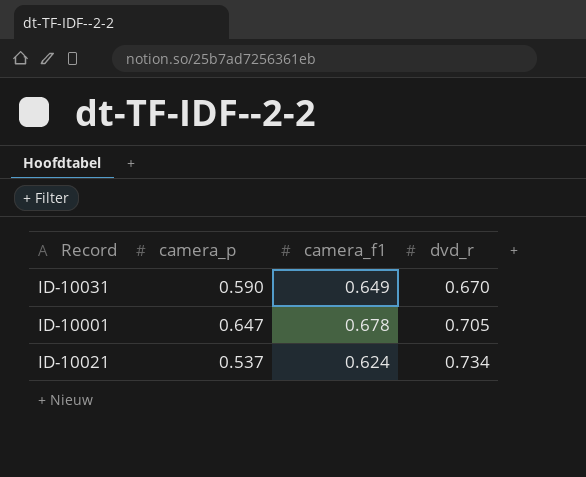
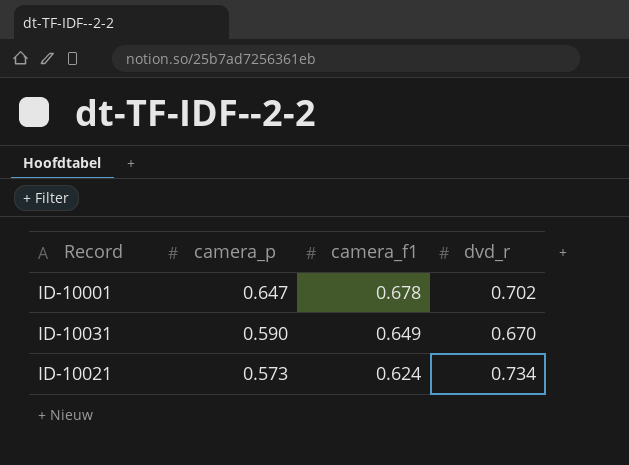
row order: dvd_r ascending -> camera_p descending
ID-10001 | dvd_r: 0.705 -> 0.702
ID-10021 | camera_p: 0.537 -> 0.573

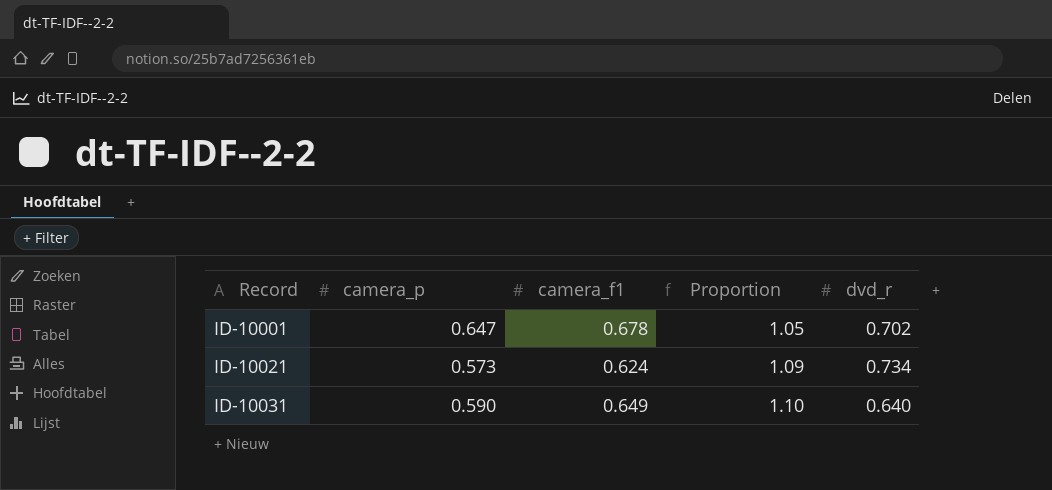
row order: camera_p descending -> Record ascending
column Proportion | formula: none -> [camera_f1] / [camera_p]
ID-10031 | dvd_r: 0.670 -> 0.640

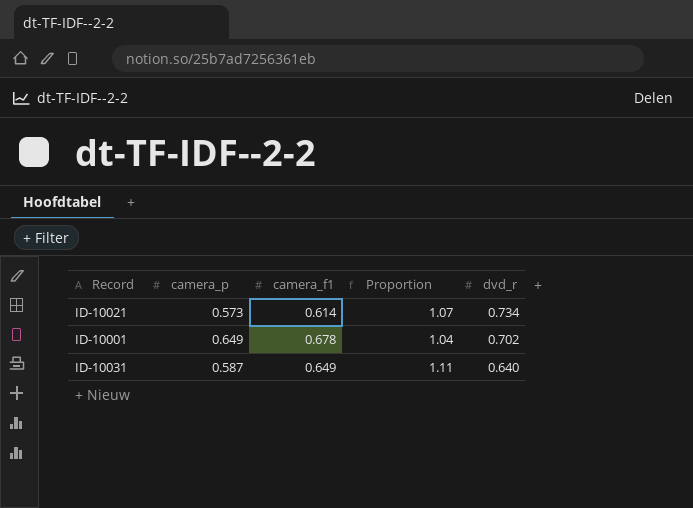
row order: Record ascending -> dvd_r descending
ID-10021 | camera_f1: 0.624 -> 0.614
ID-10021 | Proportion: 1.09 -> 1.07
ID-10001 | camera_p: 0.647 -> 0.649
ID-10001 | Proportion: 1.05 -> 1.04
ID-10031 | camera_p: 0.590 -> 0.587
ID-10031 | Proportion: 1.10 -> 1.11

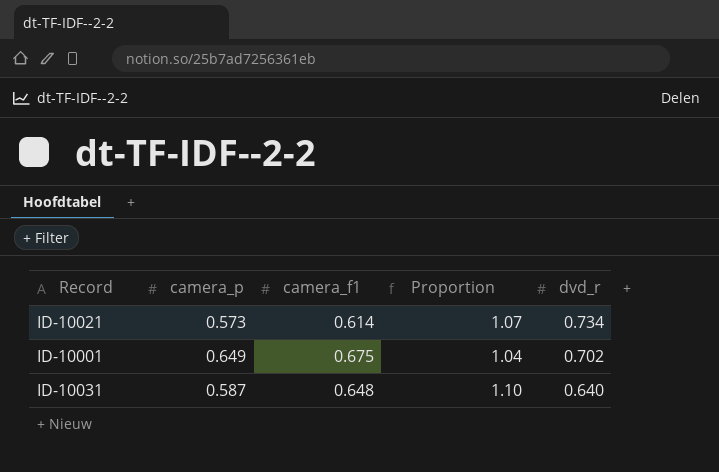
ID-10001 | camera_f1: 0.678 -> 0.675
ID-10031 | camera_f1: 0.649 -> 0.648
ID-10031 | Proportion: 1.11 -> 1.10

